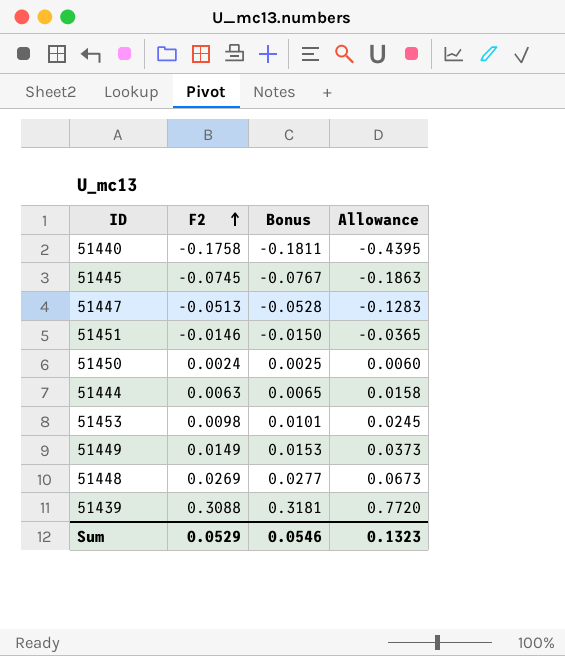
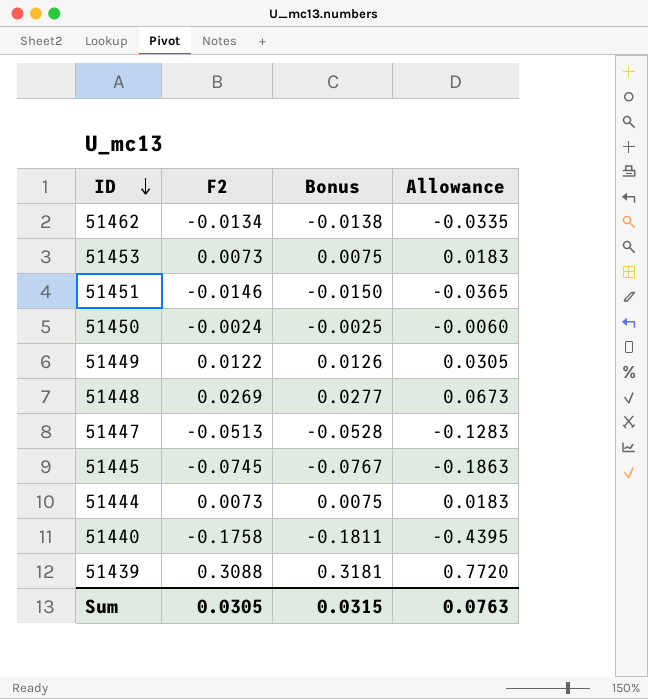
row order: F2 ascending -> ID descending
row 51462: none -> -0.0134 | -0.0138 | -0.0335
51453 | F2: 0.0098 -> 0.0073
51453 | Bonus: 0.0101 -> 0.0075
51453 | Allowance: 0.0245 -> 0.0183
51450 | F2: 0.0024 -> -0.0024
51450 | Bonus: 0.0025 -> -0.0025
51450 | Allowance: 0.0060 -> -0.0060
51449 | F2: 0.0149 -> 0.0122
51449 | Bonus: 0.0153 -> 0.0126
51449 | Allowance: 0.0373 -> 0.0305
51444 | F2: 0.0063 -> 0.0073
51444 | Bonus: 0.0065 -> 0.0075
51444 | Allowance: 0.0158 -> 0.0183
Sum | F2: 0.0529 -> 0.0305
Sum | Bonus: 0.0546 -> 0.0315
Sum | Allowance: 0.1323 -> 0.0763

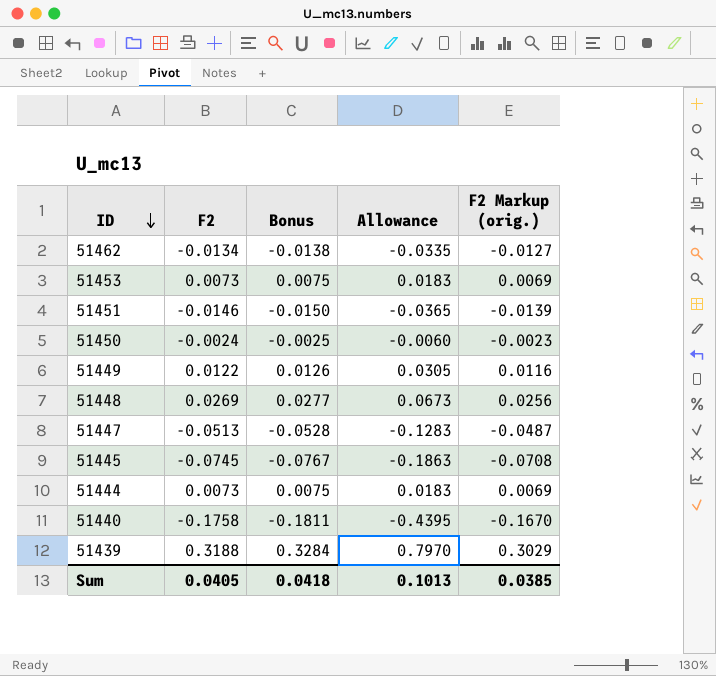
column F2 Markup (orig.) | formula: none -> [F2] * 0.95
51439 | F2: 0.3088 -> 0.3188
51439 | Bonus: 0.3181 -> 0.3284
51439 | Allowance: 0.7720 -> 0.7970
Sum | F2: 0.0305 -> 0.0405
Sum | Bonus: 0.0315 -> 0.0418
Sum | Allowance: 0.0763 -> 0.1013

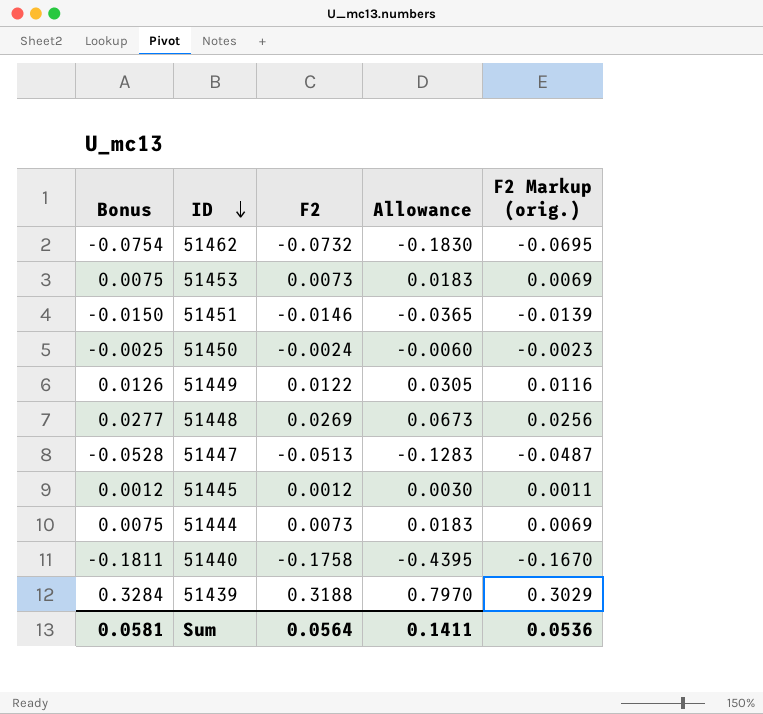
column Bonus | position: 3 -> 1
51462 | Bonus: -0.0138 -> -0.0754
51462 | F2: -0.0134 -> -0.0732
51462 | Allowance: -0.0335 -> -0.1830
51462 | F2 Markup (orig.): -0.0127 -> -0.0695
51445 | Bonus: -0.0767 -> 0.0012
51445 | F2: -0.0745 -> 0.0012
51445 | Allowance: -0.1863 -> 0.0030
51445 | F2 Markup (orig.): -0.0708 -> 0.0011
Sum | Bonus: 0.0418 -> 0.0581
Sum | F2: 0.0405 -> 0.0564
Sum | Allowance: 0.1013 -> 0.1411
Sum | F2 Markup (orig.): 0.0385 -> 0.0536

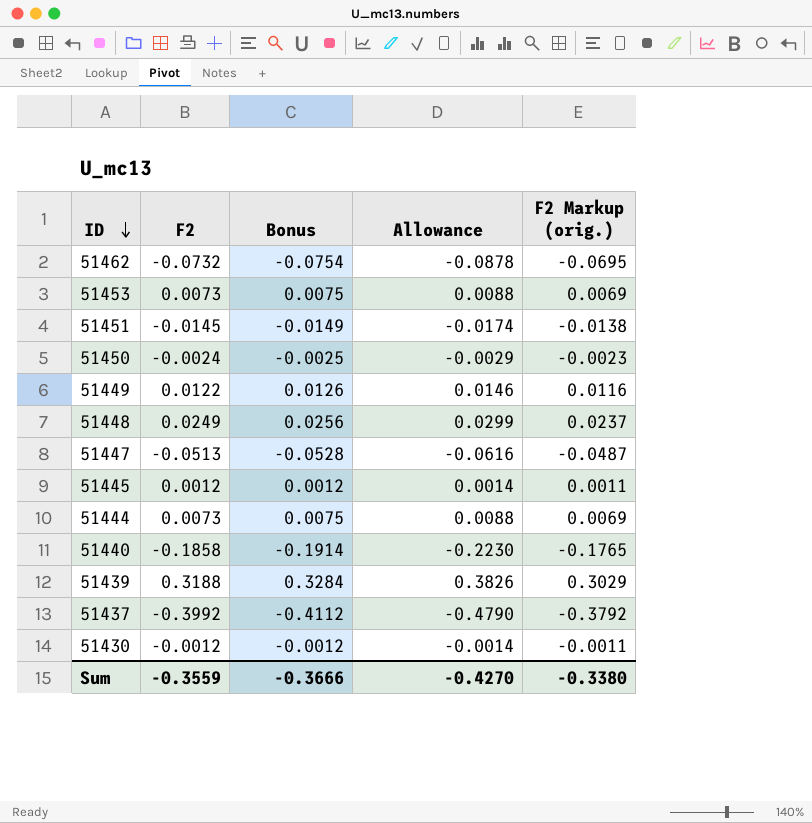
column Bonus | position: 1 -> 3
column Allowance | formula: [F2] * 2.5 -> [F2] * 1.2
51451 | F2: -0.0146 -> -0.0145
51451 | Bonus: -0.0150 -> -0.0149
51451 | F2 Markup (orig.): -0.0139 -> -0.0138
51448 | F2: 0.0269 -> 0.0249
51448 | Bonus: 0.0277 -> 0.0256
51448 | F2 Markup (orig.): 0.0256 -> 0.0237
51440 | F2: -0.1758 -> -0.1858
51440 | Bonus: -0.1811 -> -0.1914
51440 | F2 Markup (orig.): -0.1670 -> -0.1765
row 51437: none -> -0.3992 | -0.4112 | -0.4790 | -0.3792
row 51430: none -> -0.0012 | -0.0012 | -0.0014 | -0.0011
Sum | F2: 0.0564 -> -0.3559
Sum | Bonus: 0.0581 -> -0.3666
Sum | Allowance: 0.1411 -> -0.4270
Sum | F2 Markup (orig.): 0.0536 -> -0.3380

